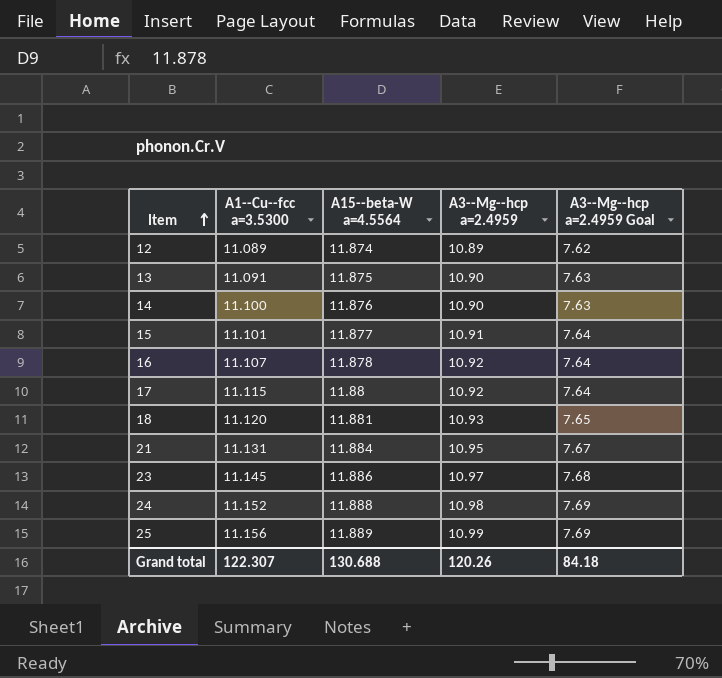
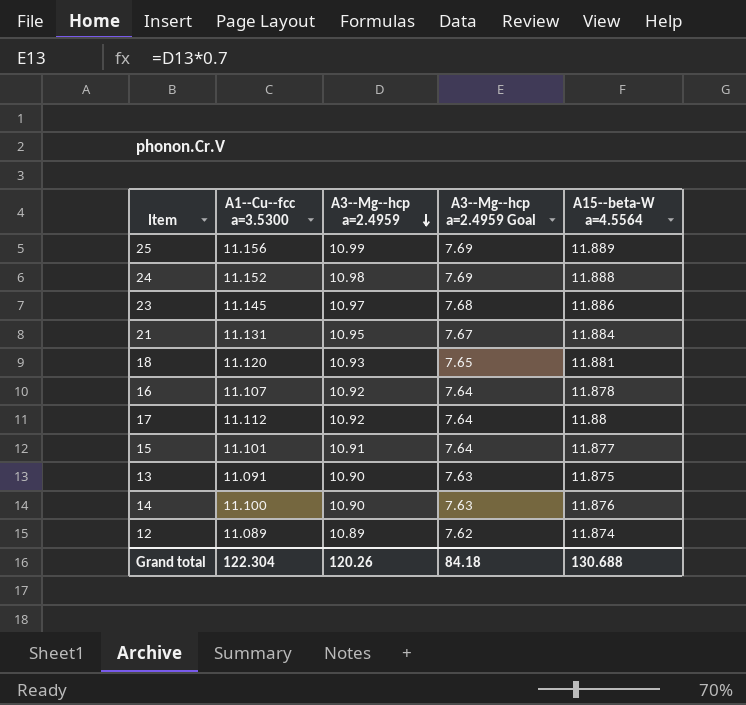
row order: Item ascending -> A3--Mg--hcp a=2.4959 descending
column A15--beta-W a=4.5564 | position: 3 -> 5
17 | A1--Cu--fcc a=3.5300: 11.115 -> 11.112
Grand total | A1--Cu--fcc a=3.5300: 122.307 -> 122.304

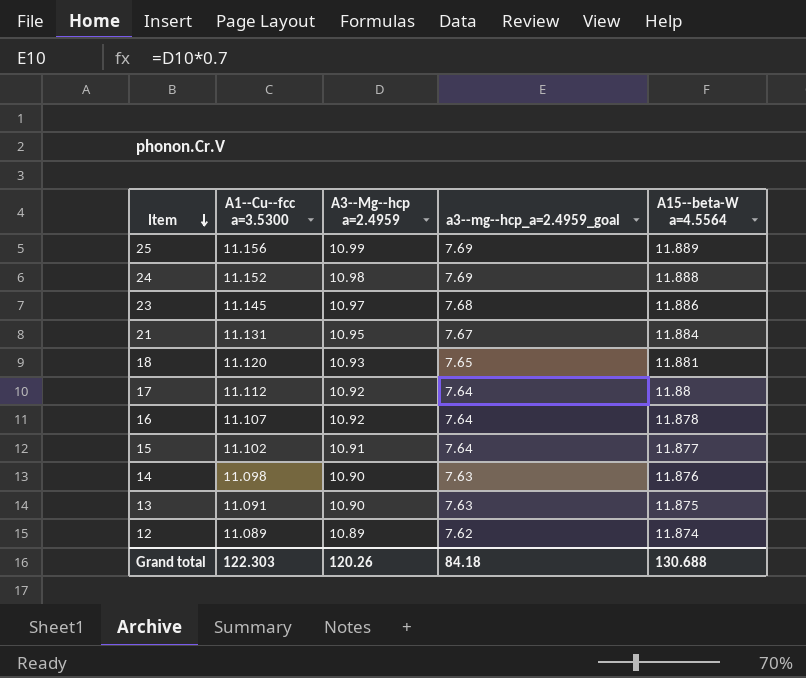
row order: A3--Mg--hcp a=2.4959 descending -> Item descending
column name: A3--Mg--hcp a=2.4959 Goal -> a3--mg--hcp_a=2.4959_goal
15 | A1--Cu--fcc a=3.5300: 11.101 -> 11.102
14 | A1--Cu--fcc a=3.5300: 11.100 -> 11.098
Grand total | A1--Cu--fcc a=3.5300: 122.304 -> 122.303

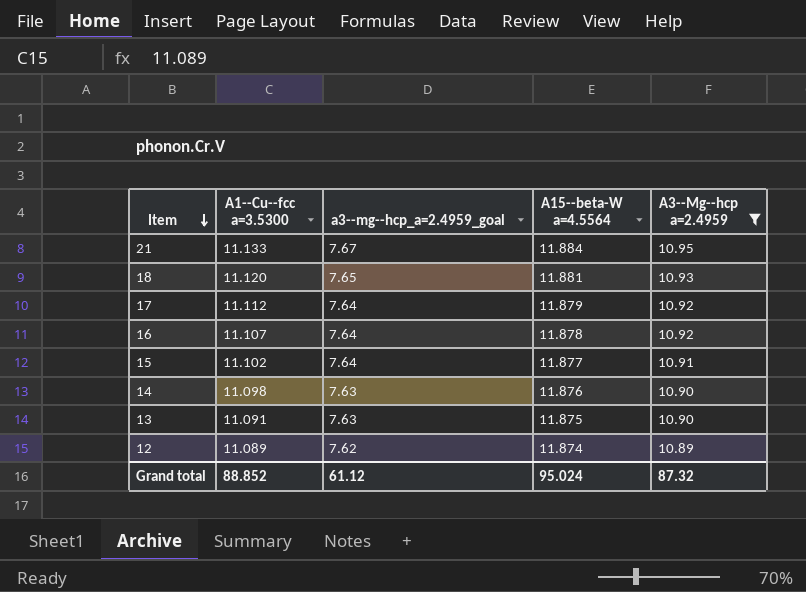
filter: none -> A3--Mg--hcp a=2.4959 <= 10.95
column A3--Mg--hcp a=2.4959 | position: 3 -> 5
21 | A1--Cu--fcc a=3.5300: 11.131 -> 11.133
17 | A15--beta-W a=4.5564: 11.88 -> 11.879
Grand total | A1--Cu--fcc a=3.5300: 122.303 -> 88.852
Grand total | a3--mg--hcp_a=2.4959_goal: 84.18 -> 61.12
Grand total | A15--beta-W a=4.5564: 130.688 -> 95.024
Grand total | A3--Mg--hcp a=2.4959: 120.26 -> 87.32

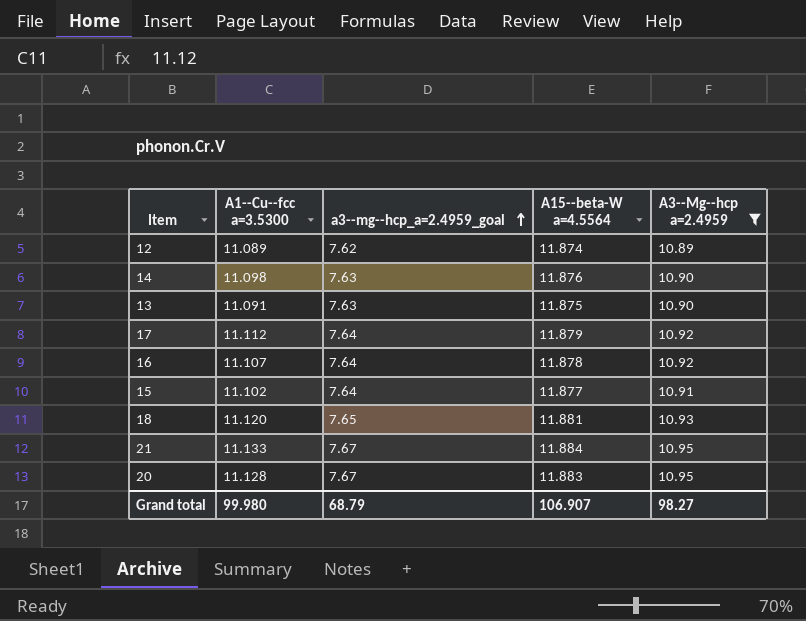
row order: Item descending -> a3--mg--hcp_a=2.4959_goal ascending
row 20: none -> 11.128 | 7.67 | 11.883 | 10.95
Grand total | A1--Cu--fcc a=3.5300: 88.852 -> 99.980
Grand total | a3--mg--hcp_a=2.4959_goal: 61.12 -> 68.79
Grand total | A15--beta-W a=4.5564: 95.024 -> 106.907
Grand total | A3--Mg--hcp a=2.4959: 87.32 -> 98.27

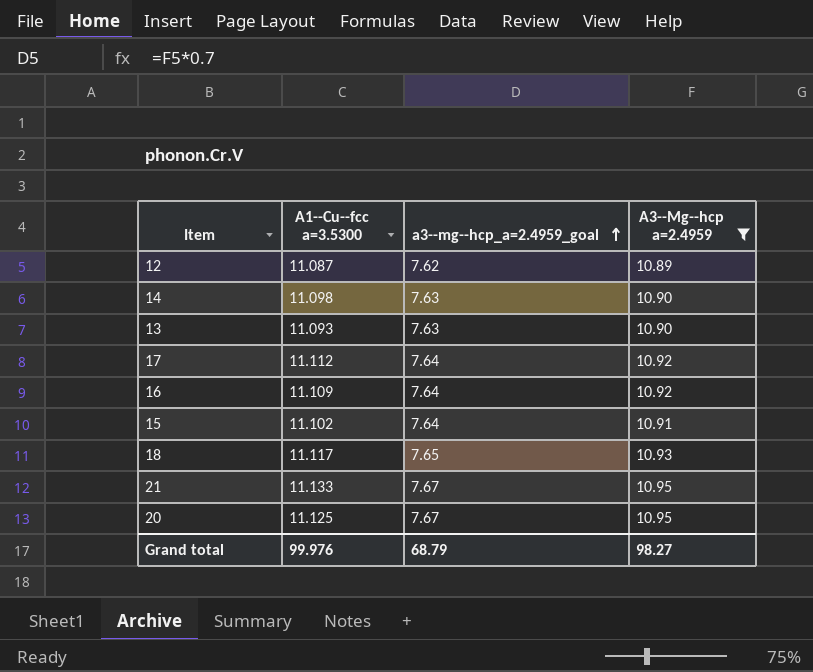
column A15--beta-W a=4.5564 | position: 4 -> none
12 | A1--Cu--fcc a=3.5300: 11.089 -> 11.087
13 | A1--Cu--fcc a=3.5300: 11.091 -> 11.093
16 | A1--Cu--fcc a=3.5300: 11.107 -> 11.109
18 | A1--Cu--fcc a=3.5300: 11.120 -> 11.117
20 | A1--Cu--fcc a=3.5300: 11.128 -> 11.125
Grand total | A1--Cu--fcc a=3.5300: 99.980 -> 99.976

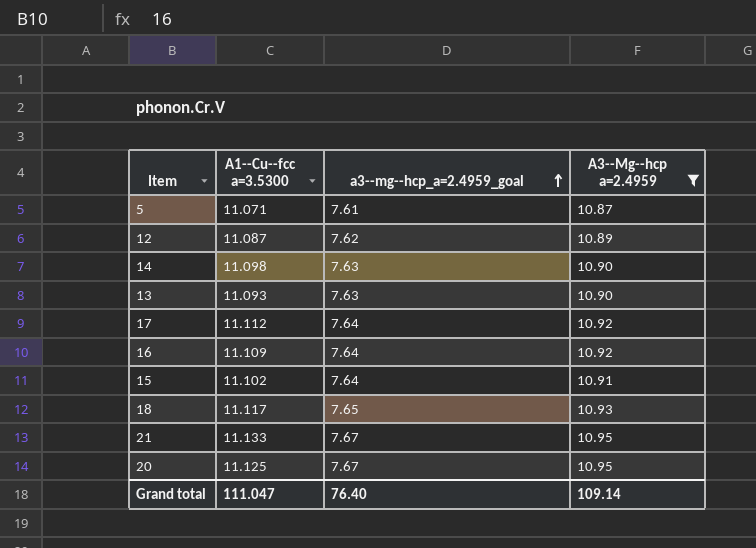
row 5: none -> 11.071 | 7.61 | 10.87
Grand total | A1--Cu--fcc a=3.5300: 99.976 -> 111.047
Grand total | a3--mg--hcp_a=2.4959_goal: 68.79 -> 76.40
Grand total | A3--Mg--hcp a=2.4959: 98.27 -> 109.14

